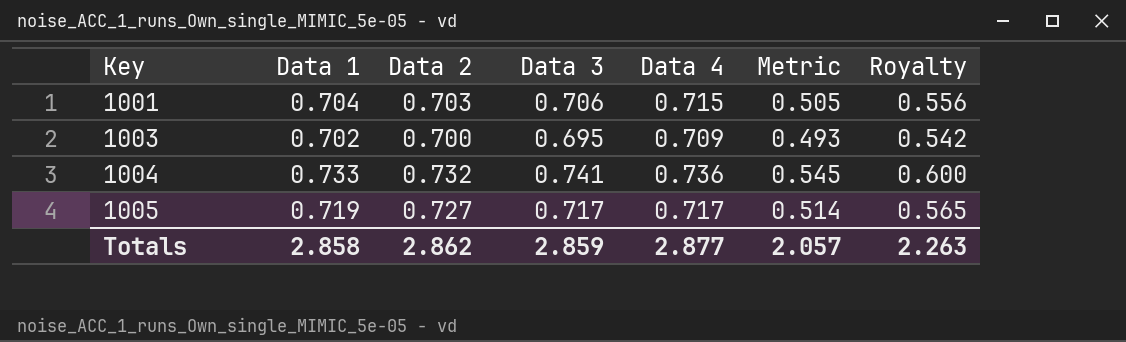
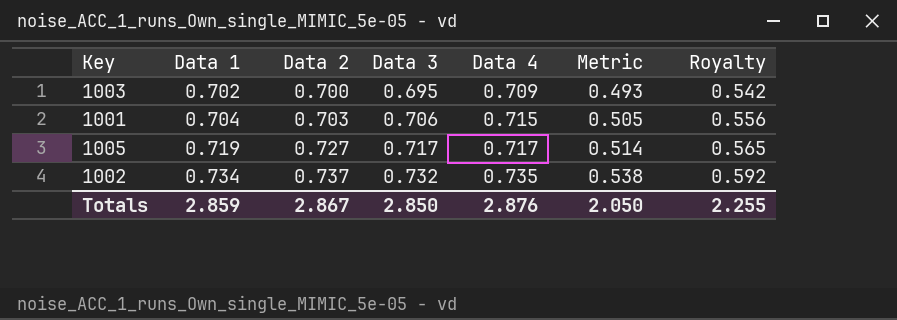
row order: Key ascending -> Data 1 ascending
row 1004: 0.733 | 0.732 | 0.741 | 0.736 | 0.545 | 0.600 -> none
row 1002: none -> 0.734 | 0.737 | 0.732 | 0.735 | 0.538 | 0.592
Totals | Data 1: 2.858 -> 2.859
Totals | Data 2: 2.862 -> 2.867
Totals | Data 3: 2.859 -> 2.850
Totals | Data 4: 2.877 -> 2.876
Totals | Metric: 2.057 -> 2.050
Totals | Royalty: 2.263 -> 2.255

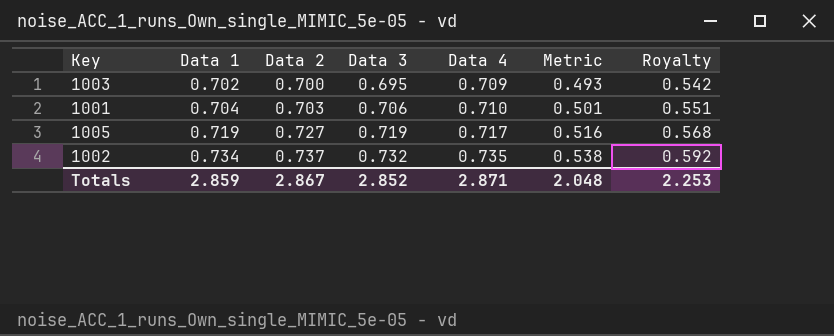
1001 | Data 4: 0.715 -> 0.710
1001 | Metric: 0.505 -> 0.501
1001 | Royalty: 0.556 -> 0.551
1005 | Data 3: 0.717 -> 0.719
1005 | Metric: 0.514 -> 0.516
1005 | Royalty: 0.565 -> 0.568
Totals | Data 3: 2.850 -> 2.852
Totals | Data 4: 2.876 -> 2.871
Totals | Metric: 2.050 -> 2.048
Totals | Royalty: 2.255 -> 2.253

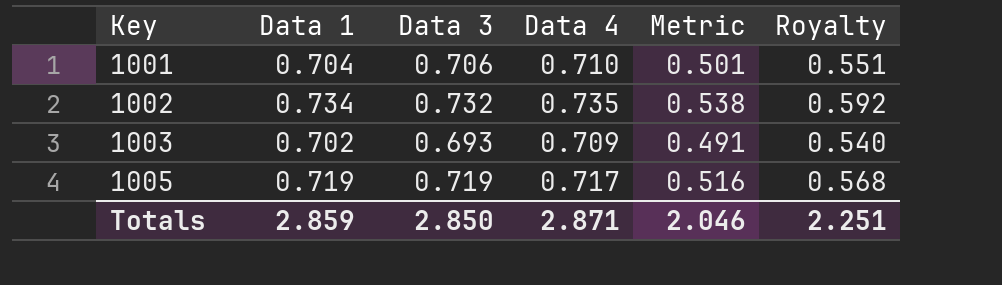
row order: Data 1 ascending -> Key ascending
column Data 2 | position: 3 -> none
1003 | Data 3: 0.695 -> 0.693
1003 | Metric: 0.493 -> 0.491
1003 | Royalty: 0.542 -> 0.540
Totals | Data 3: 2.852 -> 2.850
Totals | Metric: 2.048 -> 2.046
Totals | Royalty: 2.253 -> 2.251

